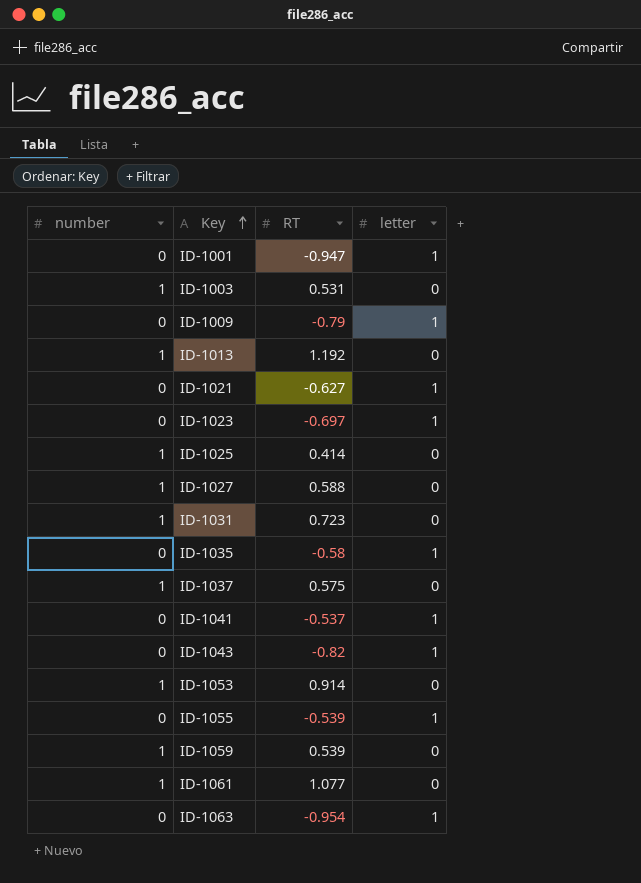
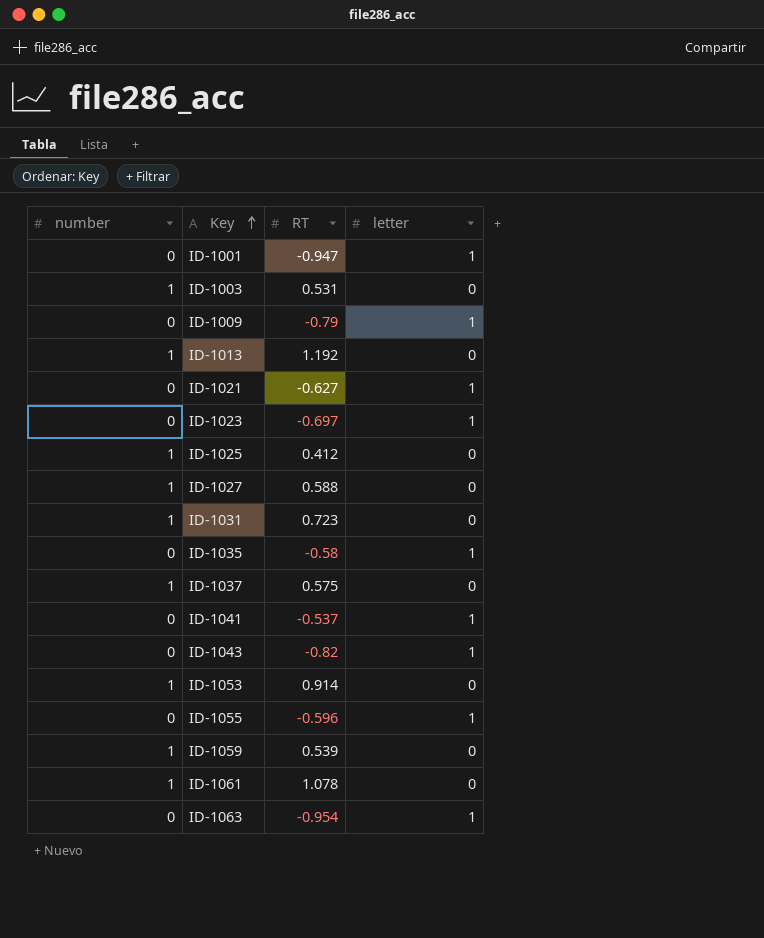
ID-1025 | RT: 0.414 -> 0.412
ID-1055 | RT: -0.539 -> -0.596
ID-1061 | RT: 1.077 -> 1.078

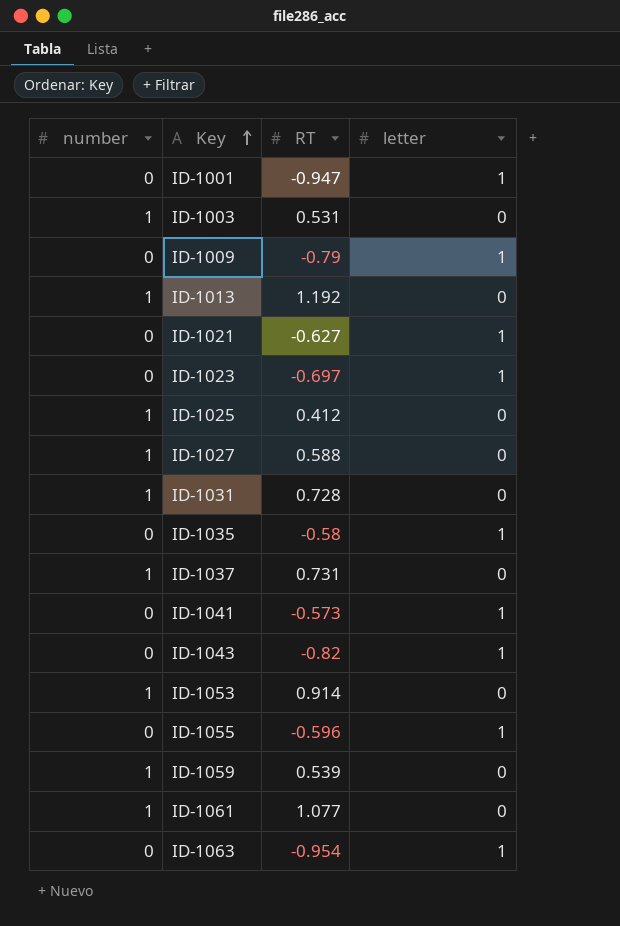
ID-1031 | RT: 0.723 -> 0.728
ID-1037 | RT: 0.575 -> 0.731
ID-1041 | RT: -0.537 -> -0.573
ID-1061 | RT: 1.078 -> 1.077

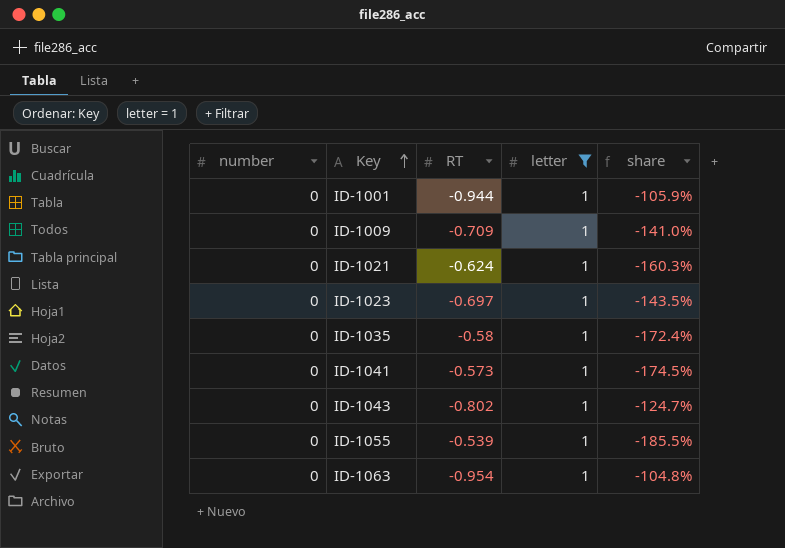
filter: none -> letter = 1
column share | formula: none -> [letter] / [RT]
ID-1001 | RT: -0.947 -> -0.944
ID-1009 | RT: -0.79 -> -0.709
ID-1021 | RT: -0.627 -> -0.624
ID-1043 | RT: -0.82 -> -0.802
ID-1055 | RT: -0.596 -> -0.539

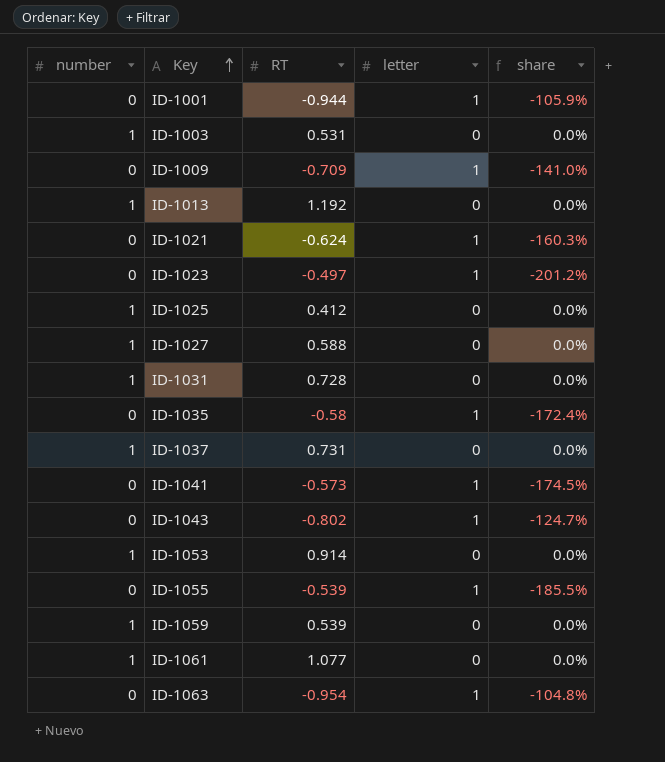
filter: letter = 1 -> none
ID-1023 | RT: -0.697 -> -0.497
ID-1023 | share: -143.5% -> -201.2%

